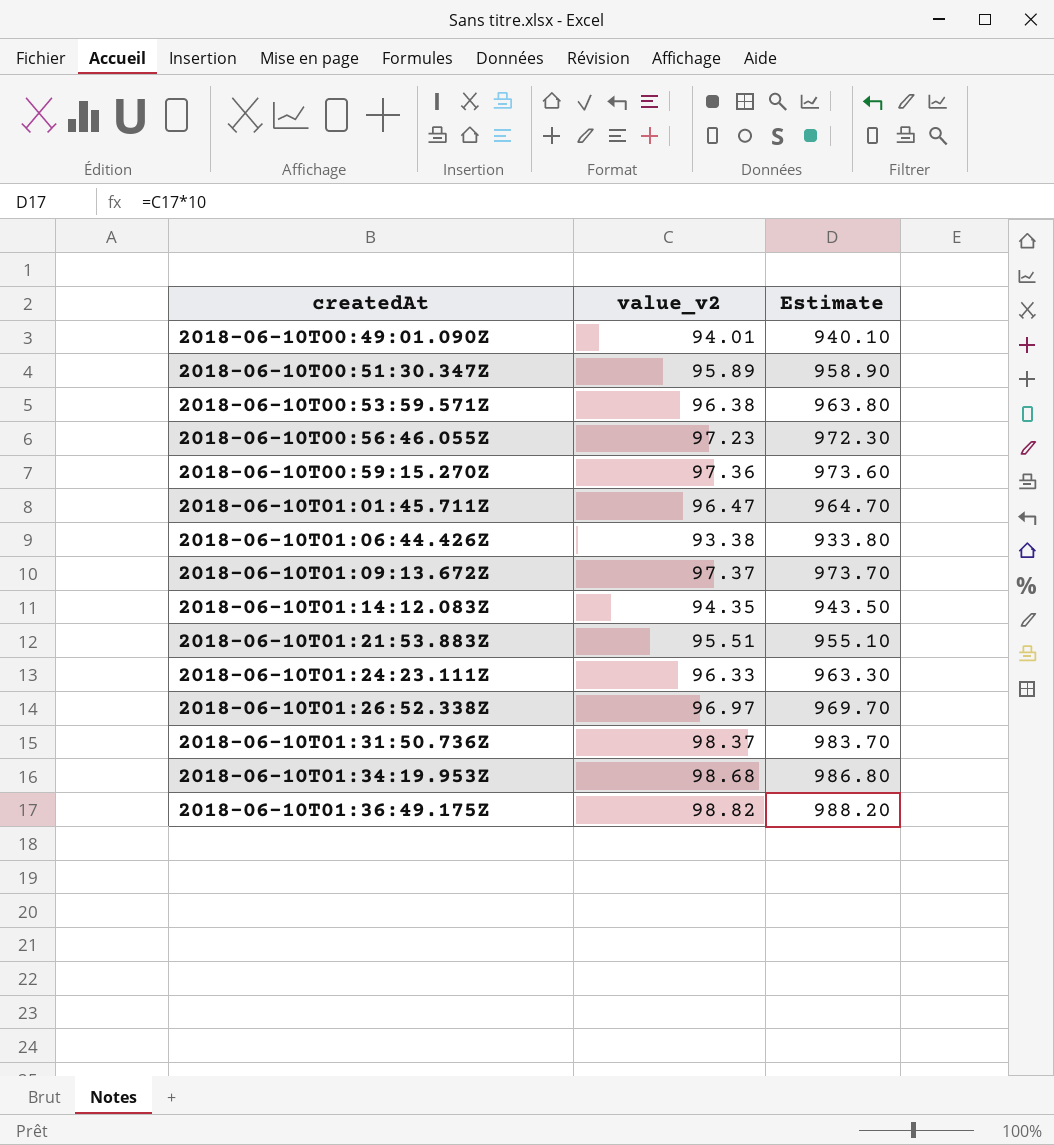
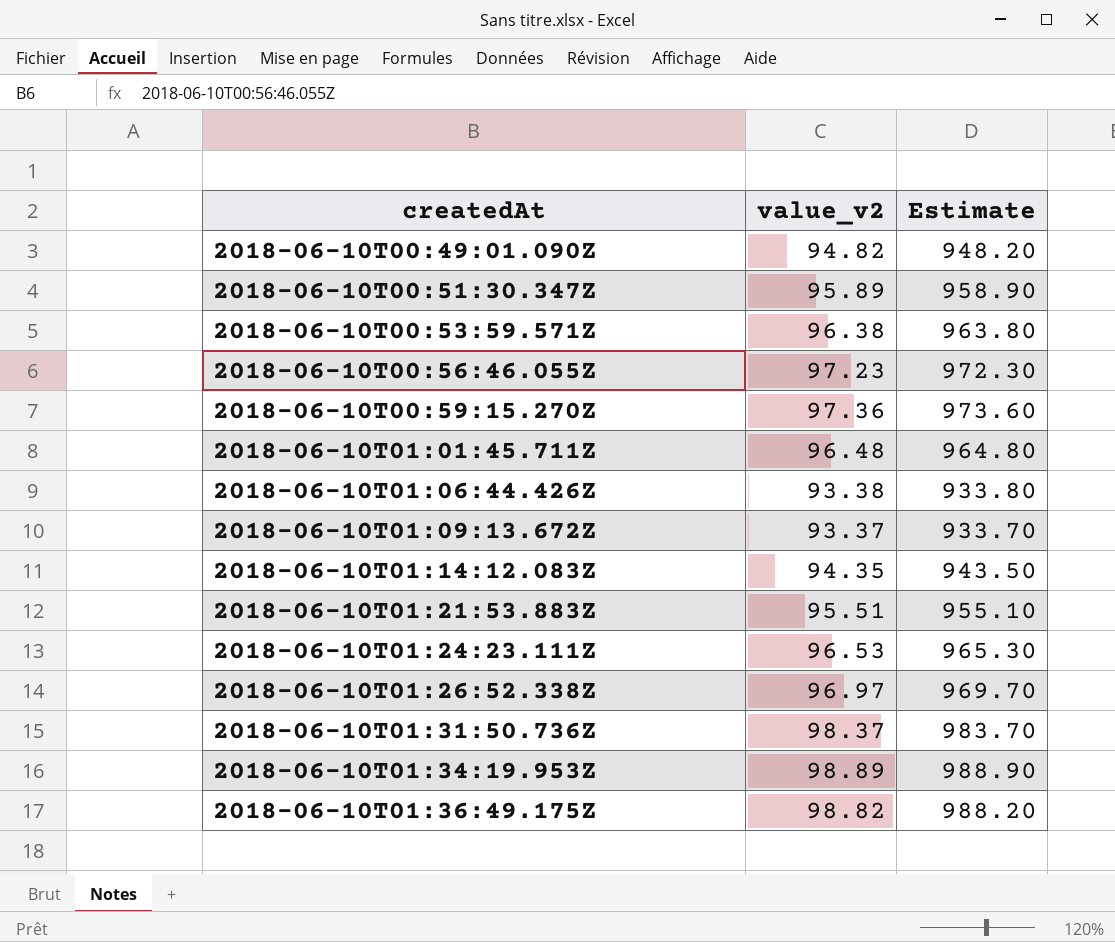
2018-06-10T00:49:01.090Z | value_v2: 94.01 -> 94.82
2018-06-10T00:49:01.090Z | Estimate: 940.10 -> 948.20
2018-06-10T01:01:45.711Z | value_v2: 96.47 -> 96.48
2018-06-10T01:01:45.711Z | Estimate: 964.70 -> 964.80
2018-06-10T01:09:13.672Z | value_v2: 97.37 -> 93.37
2018-06-10T01:09:13.672Z | Estimate: 973.70 -> 933.70
2018-06-10T01:24:23.111Z | value_v2: 96.33 -> 96.53
2018-06-10T01:24:23.111Z | Estimate: 963.30 -> 965.30
2018-06-10T01:34:19.953Z | value_v2: 98.68 -> 98.89
2018-06-10T01:34:19.953Z | Estimate: 986.80 -> 988.90

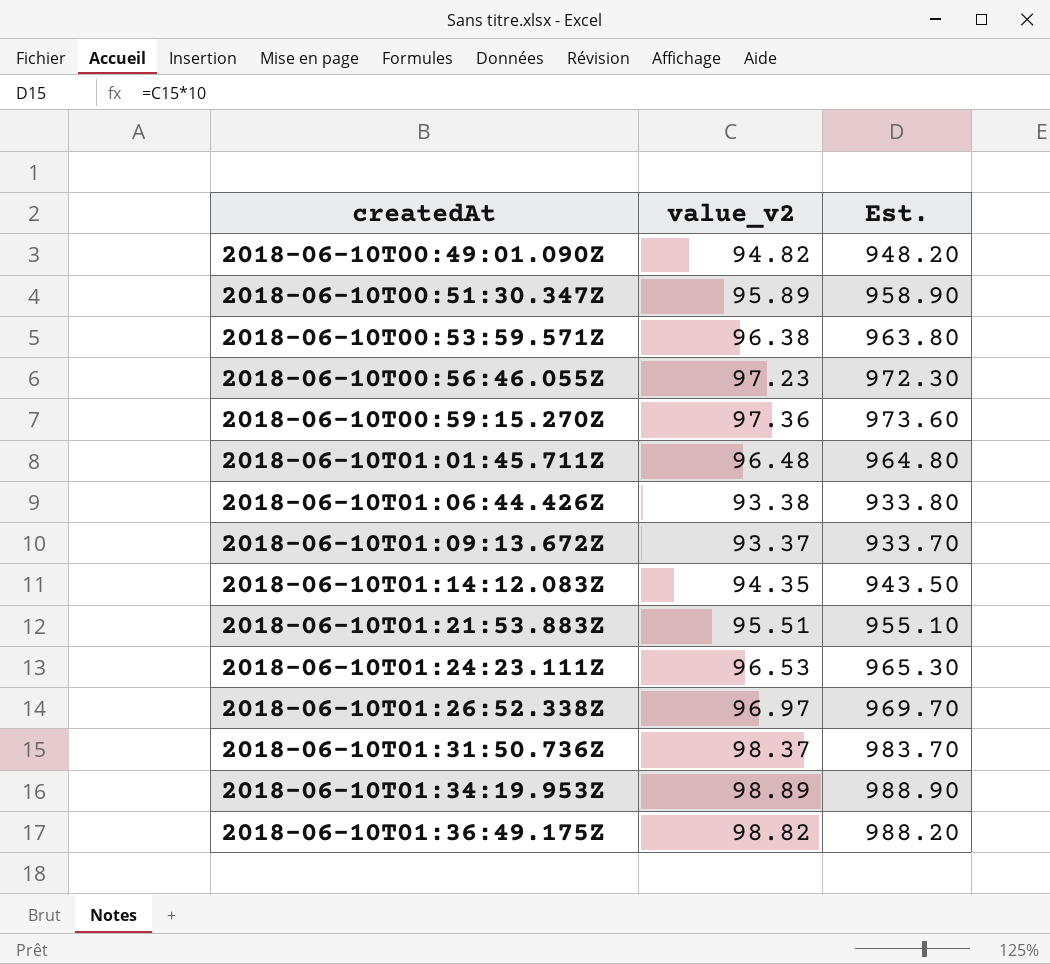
column name: Estimate -> Est.

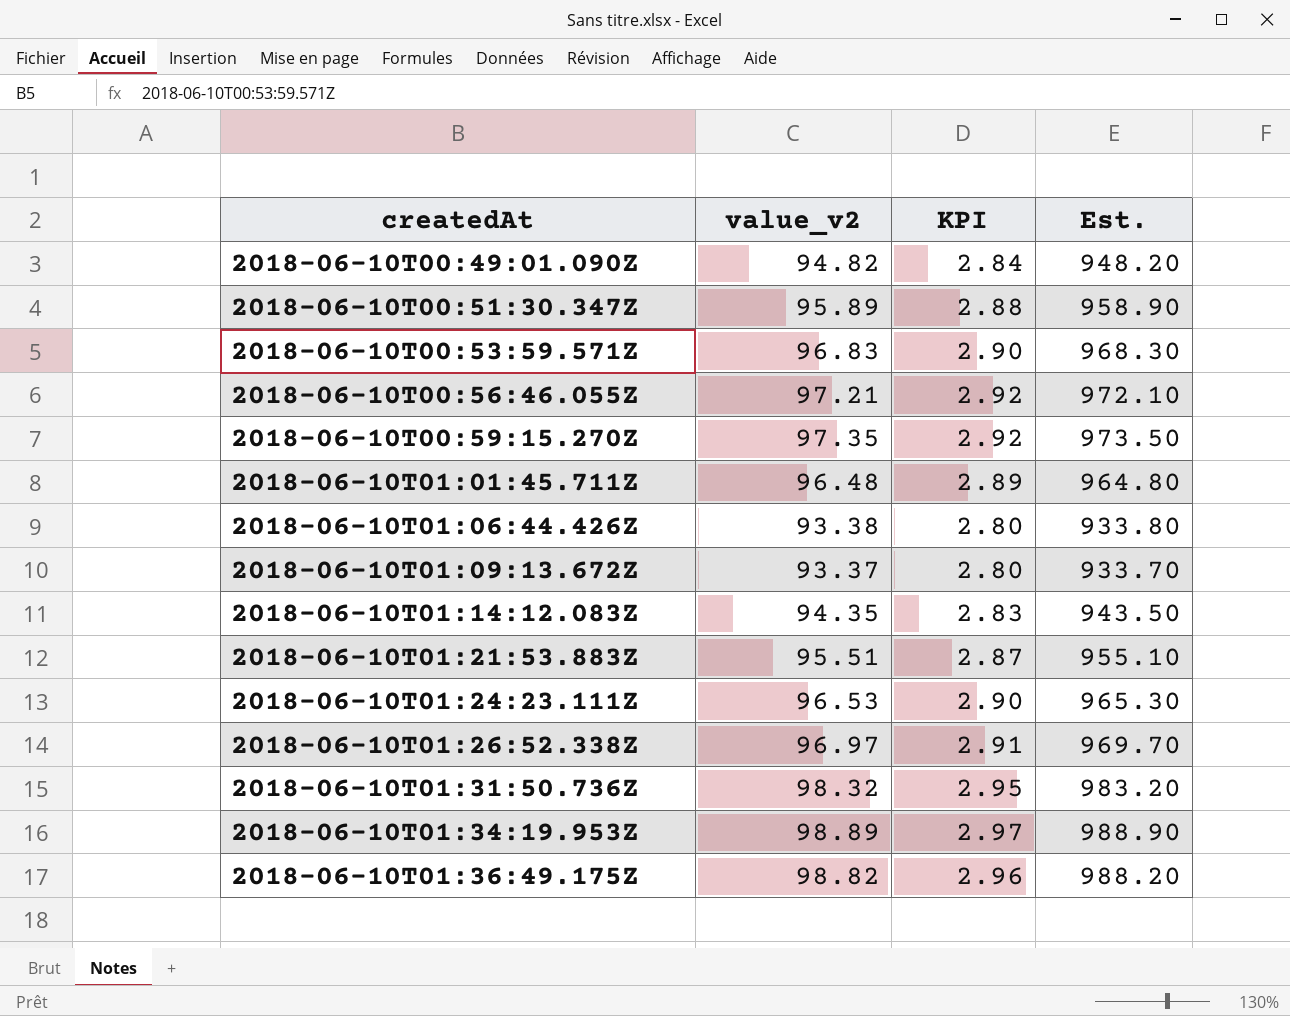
column KPI | formula: none -> [value_v2] * 0.03
2018-06-10T00:53:59.571Z | value_v2: 96.38 -> 96.83
2018-06-10T00:53:59.571Z | Est.: 963.80 -> 968.30
2018-06-10T00:56:46.055Z | value_v2: 97.23 -> 97.21
2018-06-10T00:56:46.055Z | Est.: 972.30 -> 972.10
2018-06-10T00:59:15.270Z | value_v2: 97.36 -> 97.35
2018-06-10T00:59:15.270Z | Est.: 973.60 -> 973.50
2018-06-10T01:31:50.736Z | value_v2: 98.37 -> 98.32
2018-06-10T01:31:50.736Z | Est.: 983.70 -> 983.20

